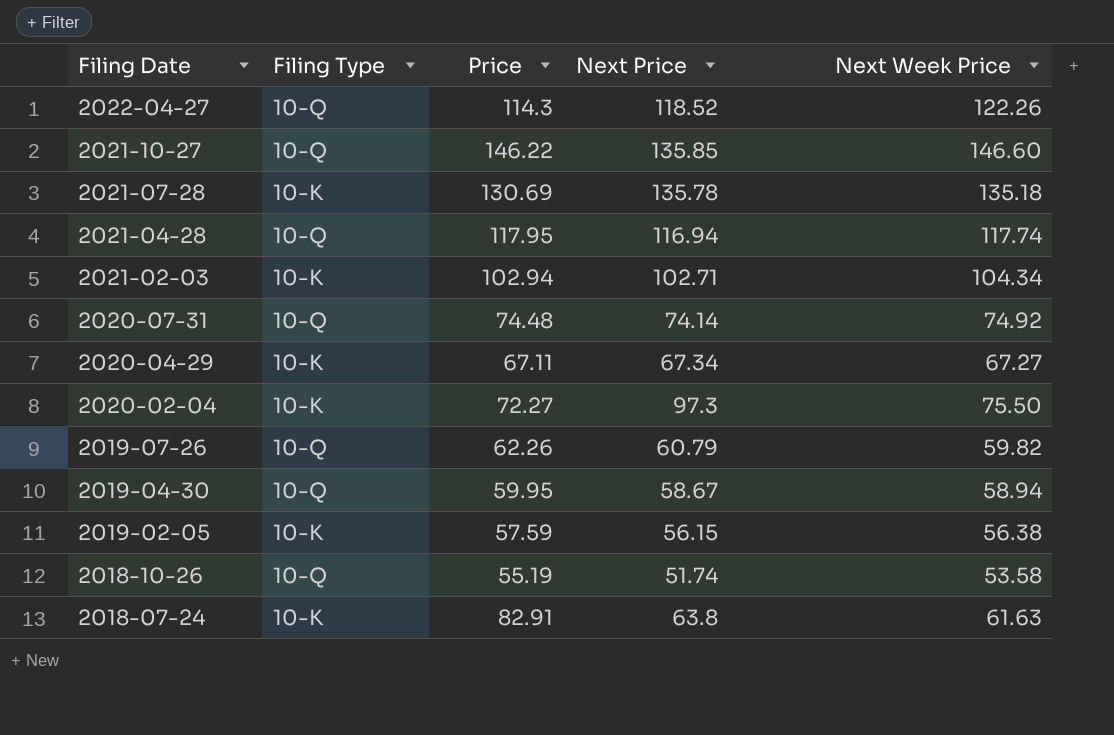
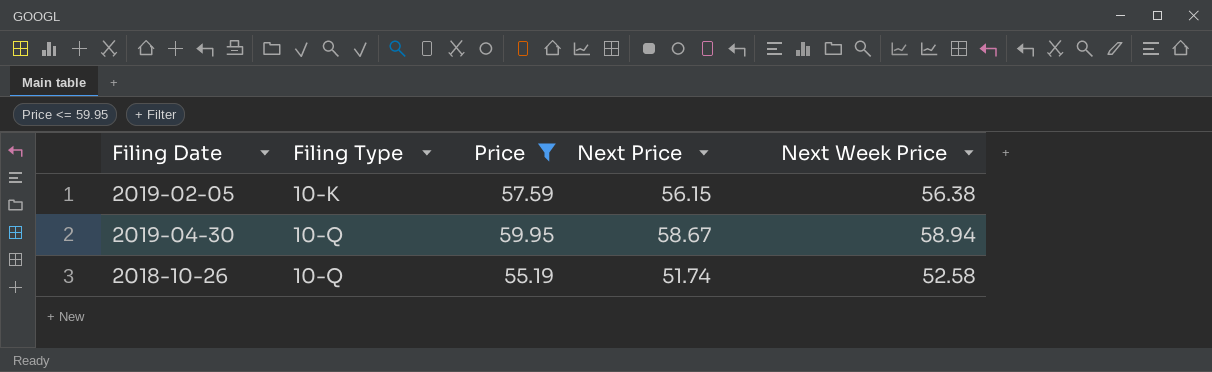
filter: none -> Price <= 59.95
row order: Filing Date descending -> Filing Type ascending
2018-10-26 | Next Week Price: 53.58 -> 52.58

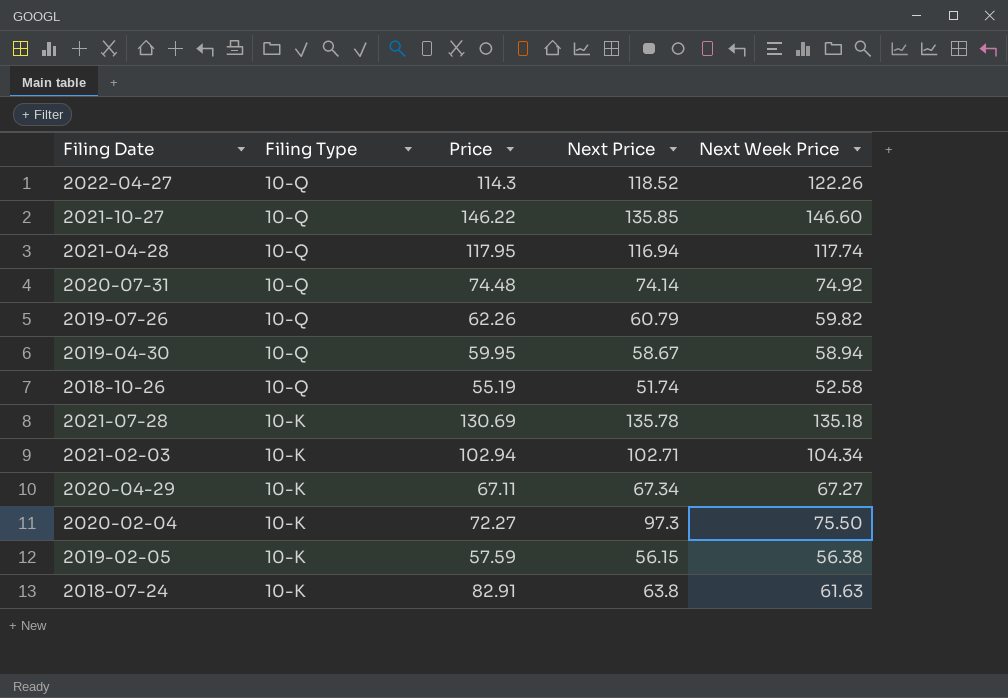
filter: Price <= 59.95 -> none
row order: Filing Type ascending -> Filing Type descending

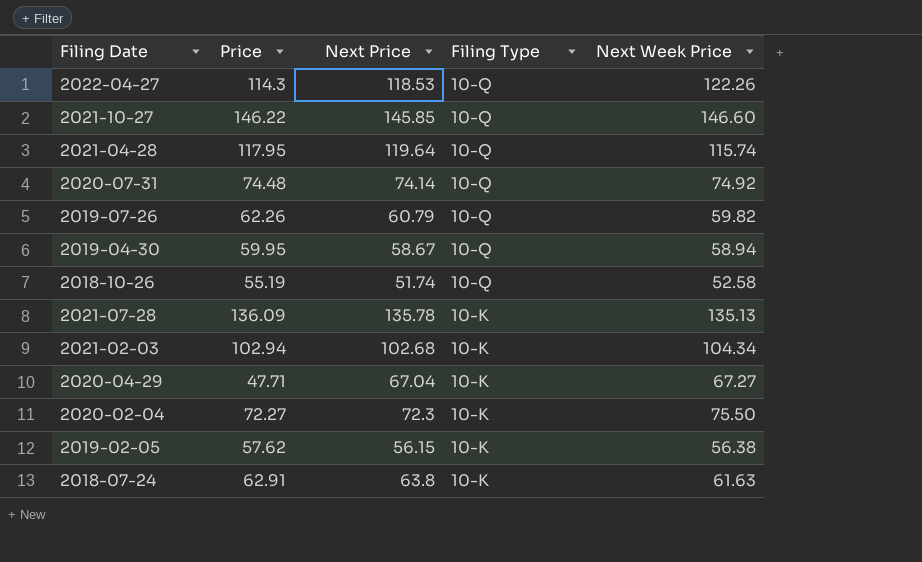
column Filing Type | position: 2 -> 4
2022-04-27 | Next Price: 118.52 -> 118.53
2021-10-27 | Next Price: 135.85 -> 145.85
2021-04-28 | Next Price: 116.94 -> 119.64
2021-04-28 | Next Week Price: 117.74 -> 115.74
2021-07-28 | Price: 130.69 -> 136.09
2021-07-28 | Next Week Price: 135.18 -> 135.13
2021-02-03 | Next Price: 102.71 -> 102.68
2020-04-29 | Price: 67.11 -> 47.71
2020-04-29 | Next Price: 67.34 -> 67.04
2020-02-04 | Next Price: 97.3 -> 72.3
2019-02-05 | Price: 57.59 -> 57.62
2018-07-24 | Price: 82.91 -> 62.91

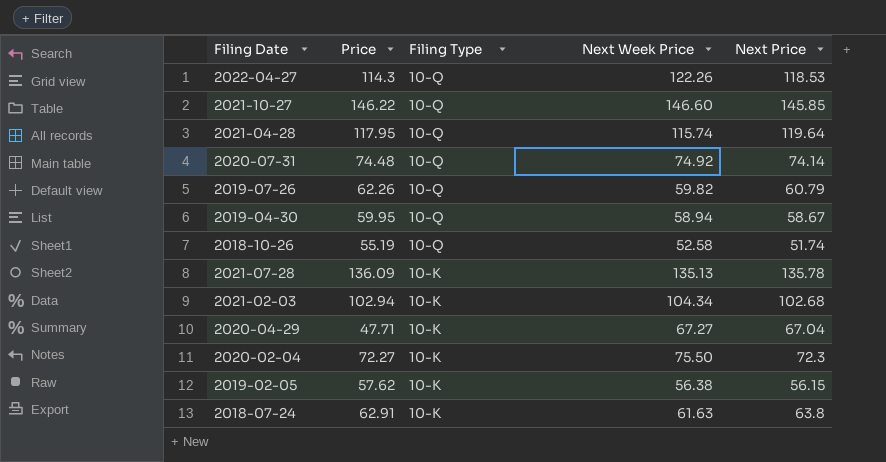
column Next Price | position: 3 -> 5

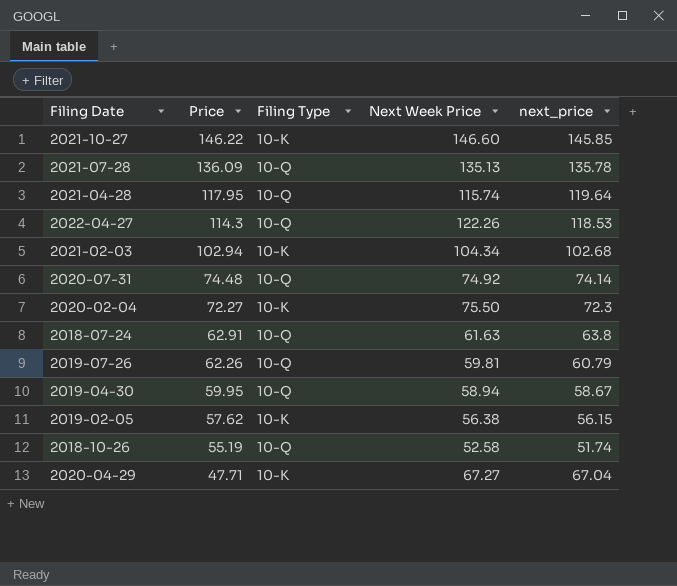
row order: Filing Type descending -> Price descending
column name: Next Price -> next_price
2021-10-27 | Filing Type: 10-Q -> 10-K
2021-07-28 | Filing Type: 10-K -> 10-Q
2018-07-24 | Filing Type: 10-K -> 10-Q
2019-07-26 | Next Week Price: 59.82 -> 59.81

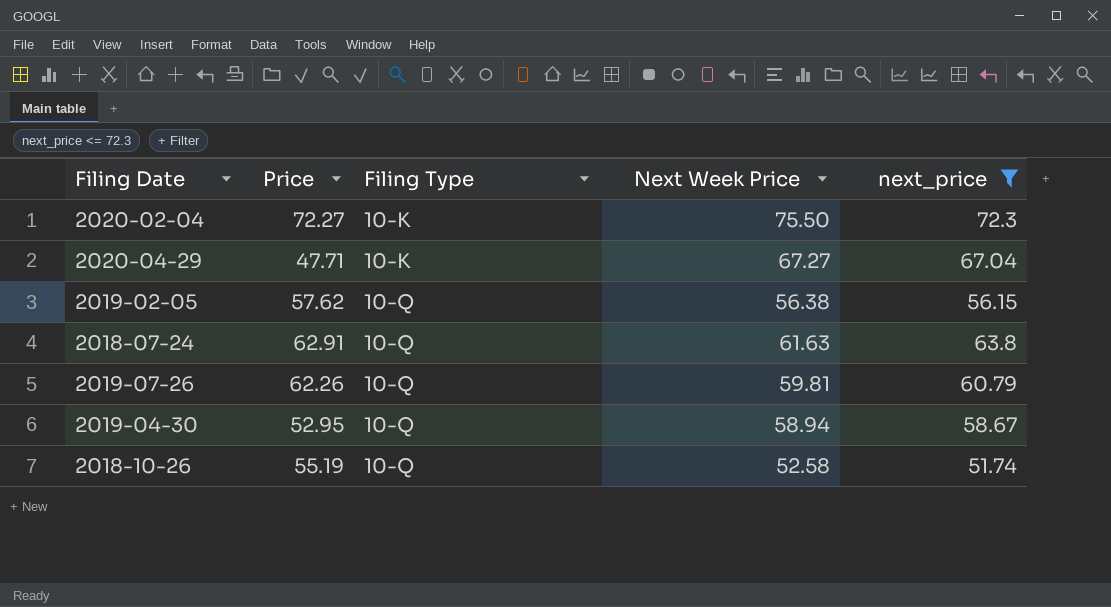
filter: none -> next_price <= 72.3
row order: Price descending -> Filing Type ascending
2019-02-05 | Filing Type: 10-K -> 10-Q
2019-04-30 | Price: 59.95 -> 52.95

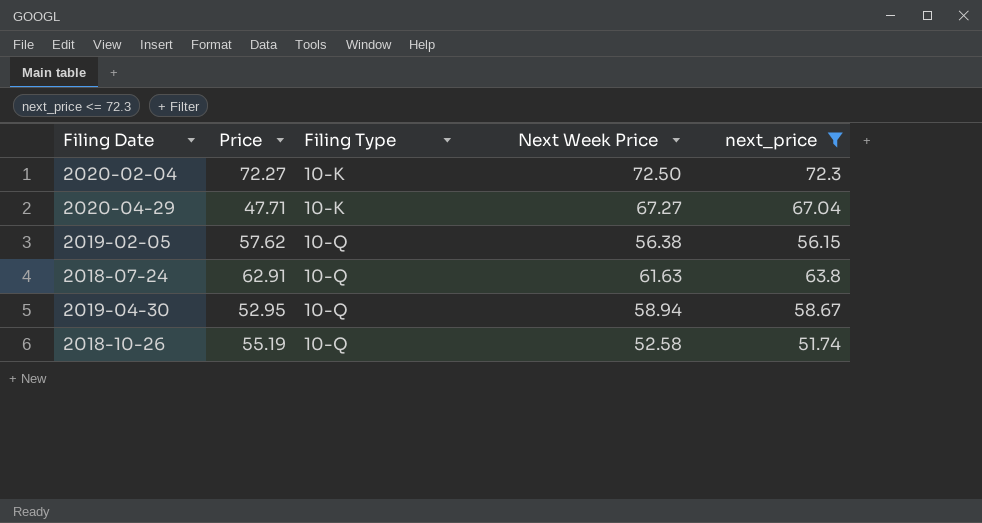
row 2019-07-26: 62.26 | 10-Q | 59.81 | 60.79 -> none
2020-02-04 | Next Week Price: 75.50 -> 72.50

